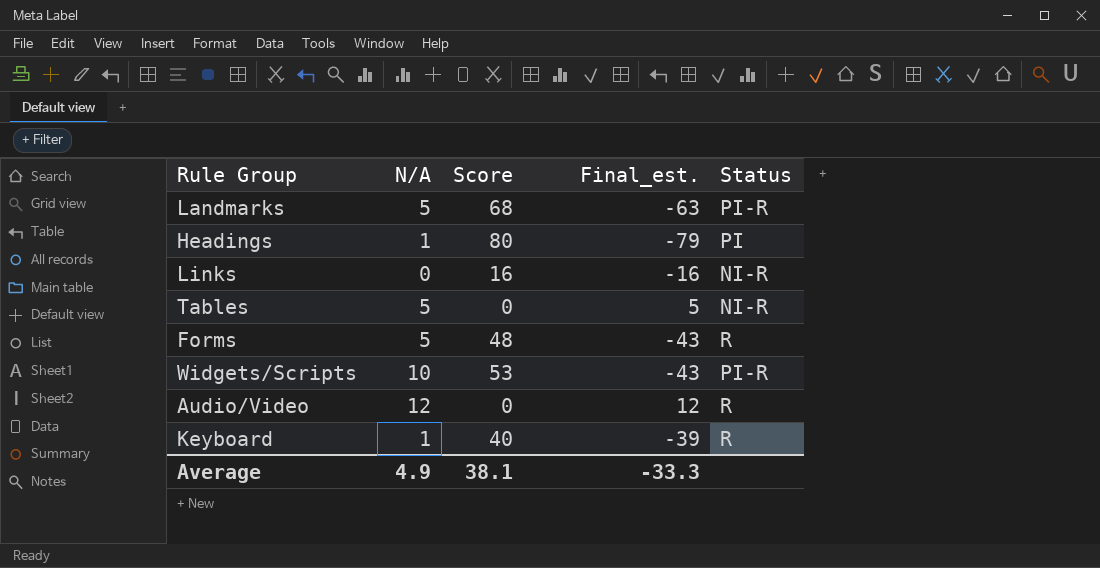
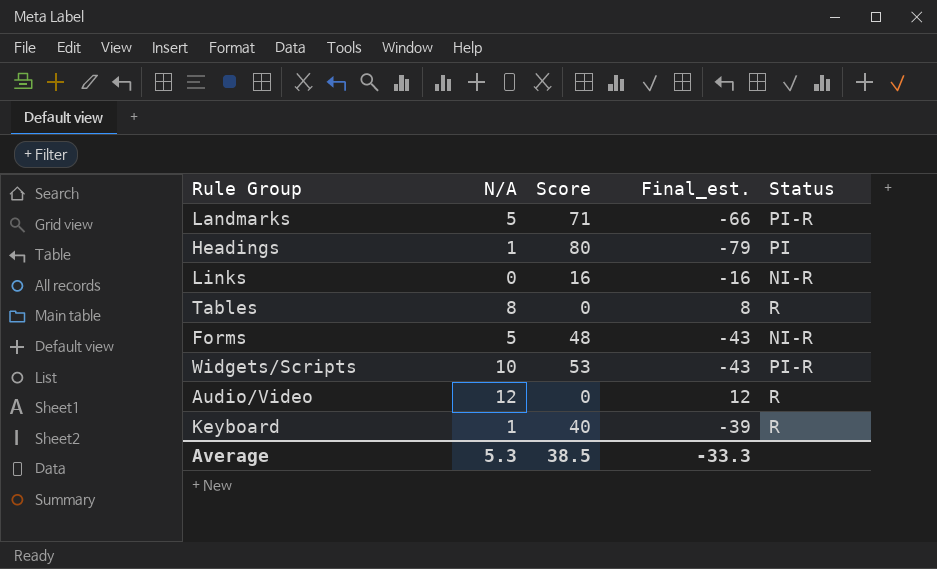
Landmarks | Score: 68 -> 71
Landmarks | Final_est.: -63 -> -66
Tables | N/A: 5 -> 8
Tables | Final_est.: 5 -> 8
Tables | Status: NI-R -> R
Forms | Status: R -> NI-R
Average | N/A: 4.9 -> 5.3
Average | Score: 38.1 -> 38.5

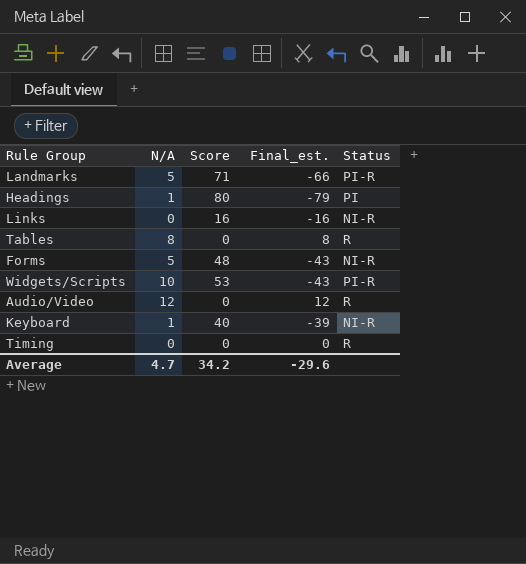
Keyboard | Status: R -> NI-R
row Timing: none -> 0 | 0 | 0 | R
Average | N/A: 5.3 -> 4.7
Average | Score: 38.5 -> 34.2
Average | Final_est.: -33.3 -> -29.6

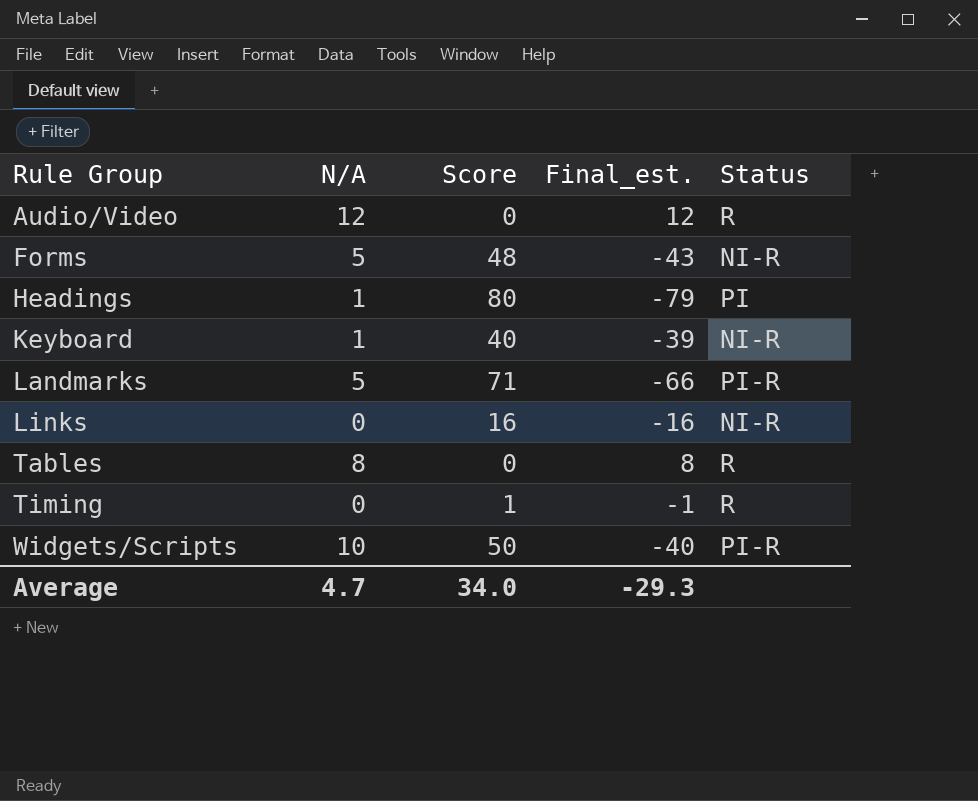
row order: none -> Rule Group ascending
Timing | Score: 0 -> 1
Timing | Final_est.: 0 -> -1
Widgets/Scripts | Score: 53 -> 50
Widgets/Scripts | Final_est.: -43 -> -40
Average | Score: 34.2 -> 34.0
Average | Final_est.: -29.6 -> -29.3

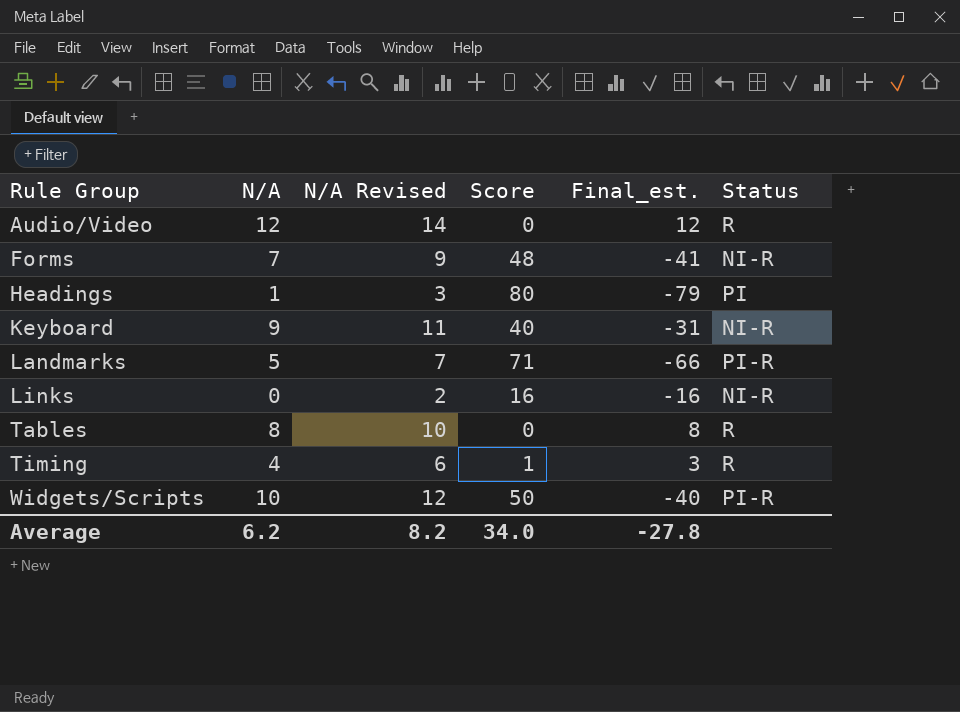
column N/A Revised | formula: none -> [N/A] + 2
Forms | N/A: 5 -> 7
Forms | Final_est.: -43 -> -41
Keyboard | N/A: 1 -> 9
Keyboard | Final_est.: -39 -> -31
Timing | N/A: 0 -> 4
Timing | Final_est.: -1 -> 3
Average | N/A: 4.7 -> 6.2
Average | Final_est.: -29.3 -> -27.8

